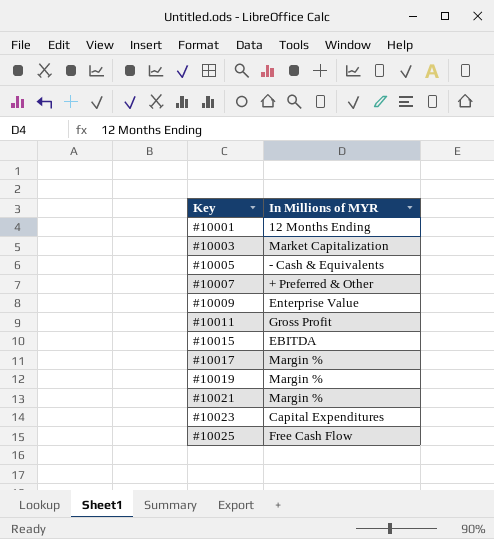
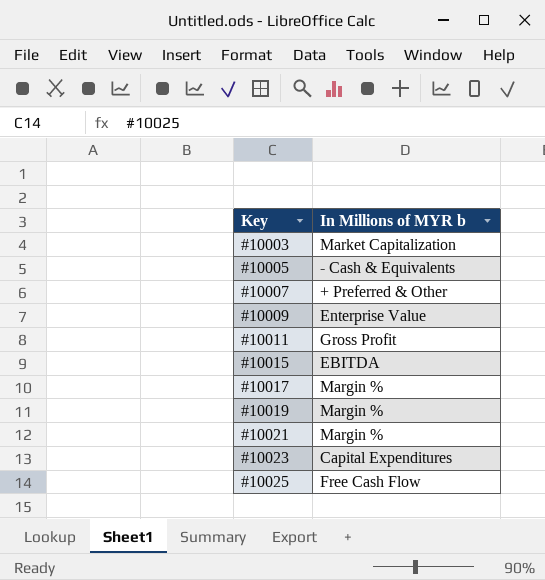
column name: In Millions of MYR -> In Millions of MYR b
row #10001: 12 Months Ending -> none

